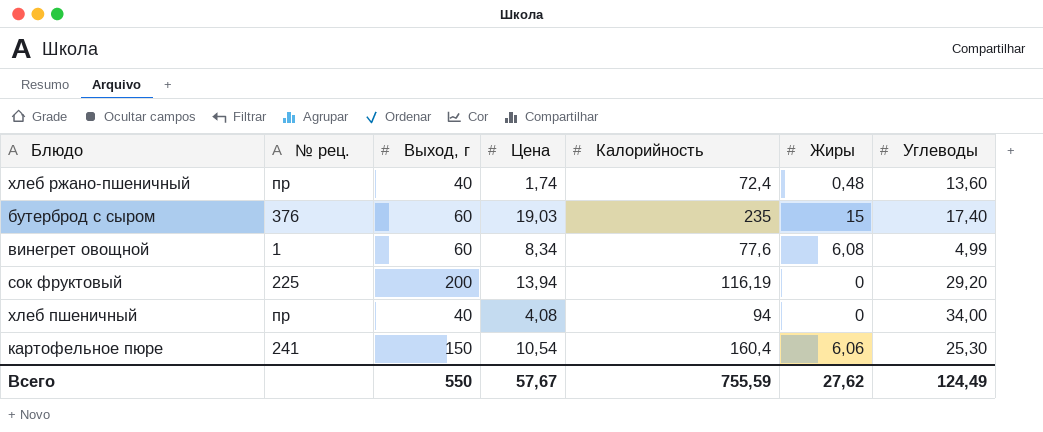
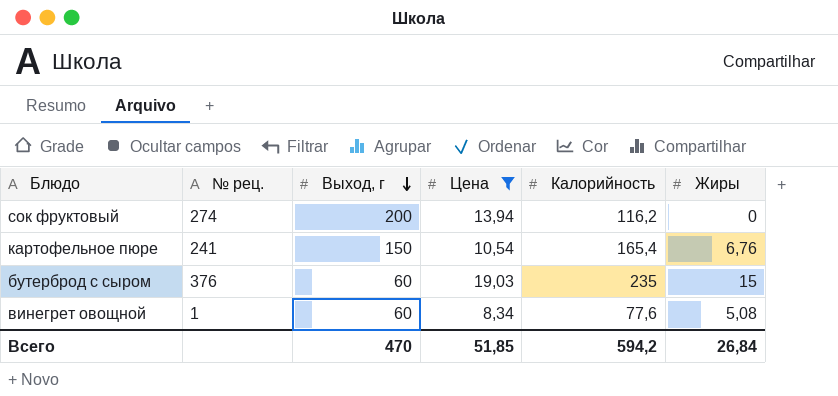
filter: none -> Цена >= 8,34
row order: none -> Выход, г descending
column Углеводы | position: 7 -> none
сок фруктовый | № рец.: 225 -> 274
сок фруктовый | Калорийность: 116,19 -> 116,2
картофельное пюре | Калорийность: 160,4 -> 165,4
картофельное пюре | Жиры: 6,06 -> 6,76
винегрет овощной | Жиры: 6,08 -> 5,08
Всего | Выход, г: 550 -> 470
Всего | Цена: 57,67 -> 51,85
Всего | Калорийность: 755,59 -> 594,2
Всего | Жиры: 27,62 -> 26,84

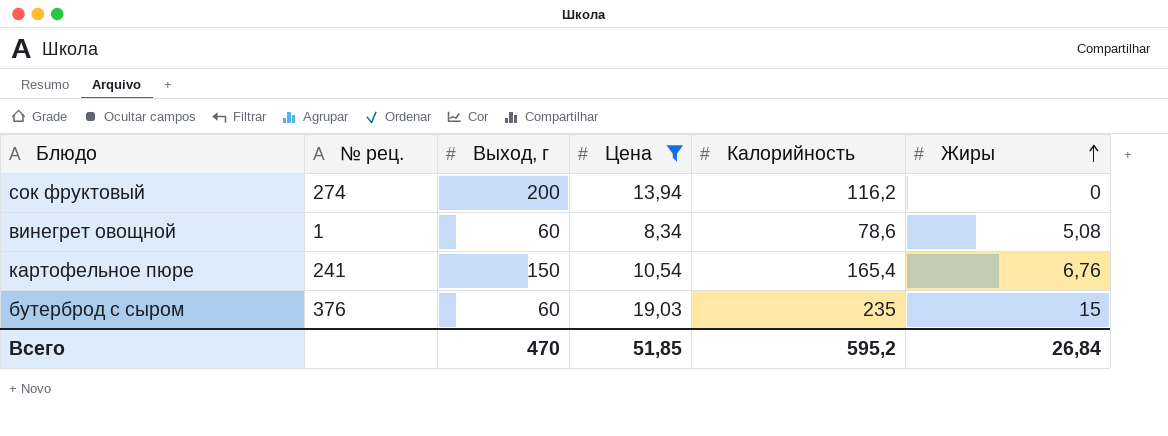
row order: Выход, г descending -> Жиры ascending
винегрет овощной | Калорийность: 77,6 -> 78,6
Всего | Калорийность: 594,2 -> 595,2

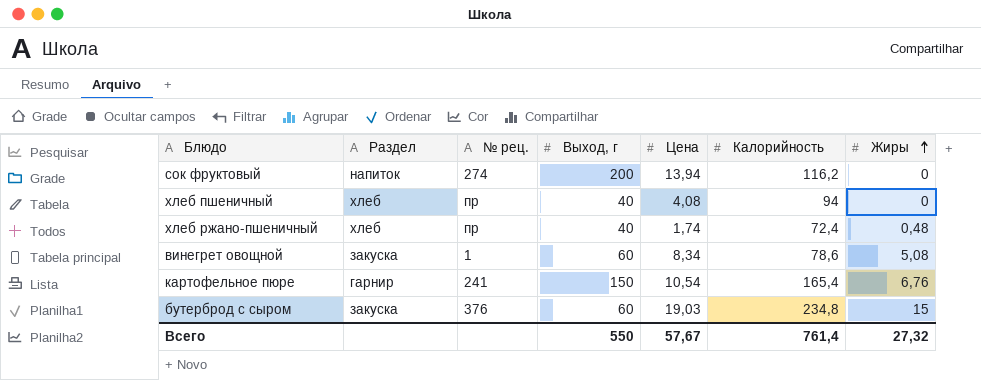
filter: Цена >= 8,34 -> none
column Раздел | position: none -> 2
бутерброд с сыром | Калорийность: 235 -> 234,8
Всего | Выход, г: 470 -> 550
Всего | Цена: 51,85 -> 57,67
Всего | Калорийность: 595,2 -> 761,4
Всего | Жиры: 26,84 -> 27,32

